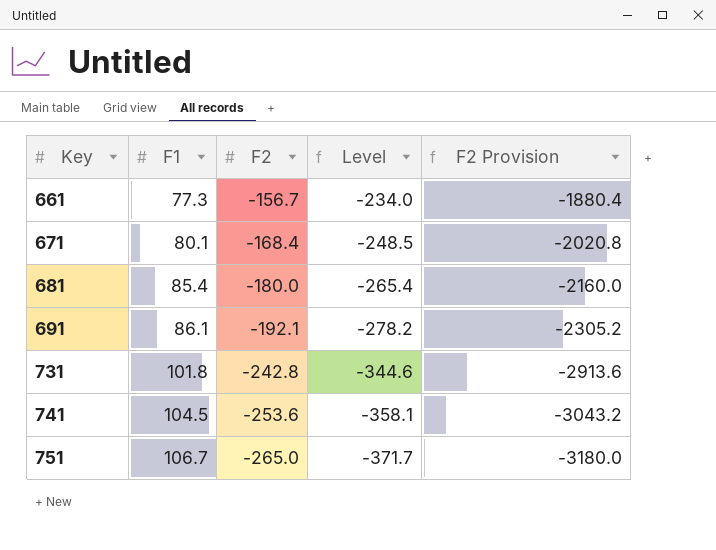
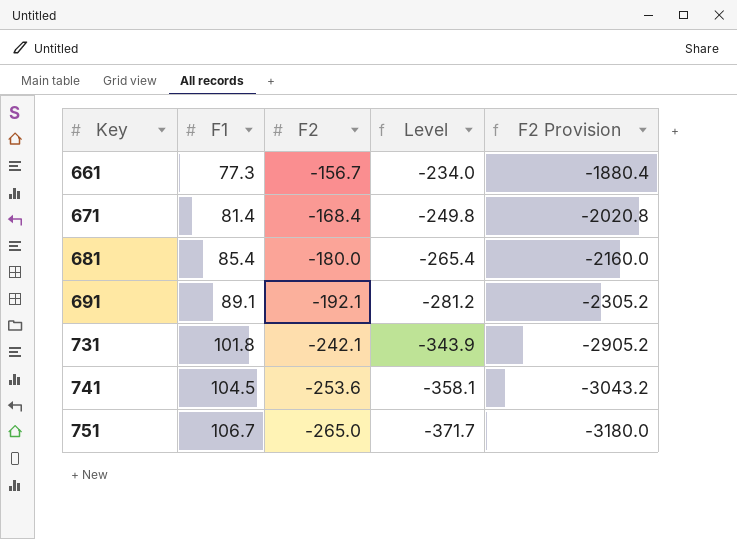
671 | F1: 80.1 -> 81.4
671 | Level: -248.5 -> -249.8
691 | F1: 86.1 -> 89.1
691 | Level: -278.2 -> -281.2
731 | F2: -242.8 -> -242.1
731 | Level: -344.6 -> -343.9
731 | F2 Provision: -2913.6 -> -2905.2

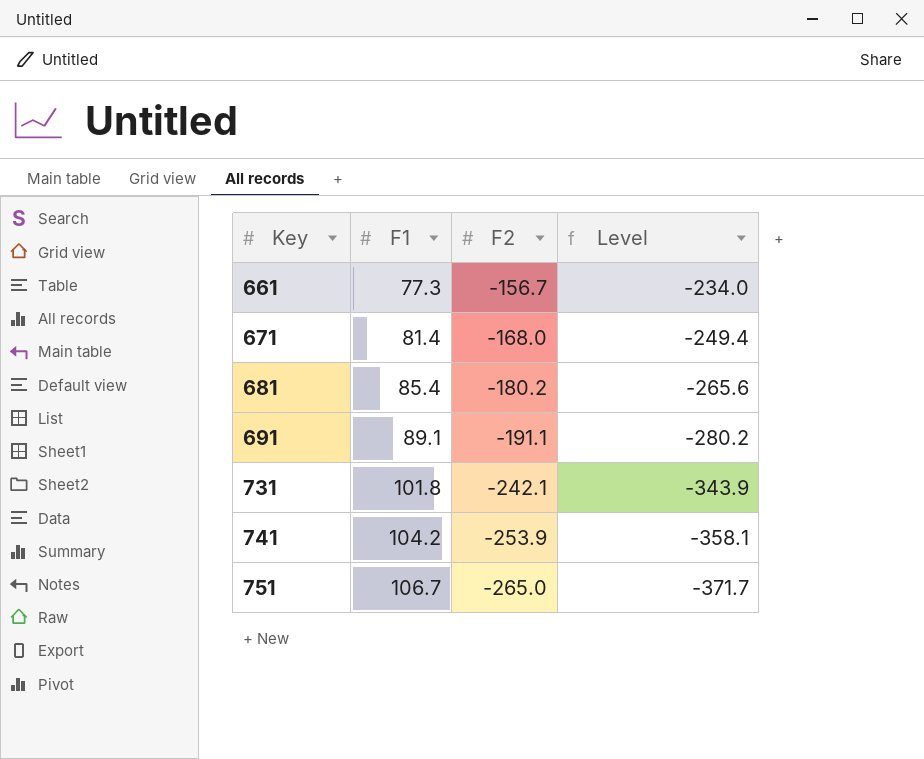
column F2 Provision | formula: [F2] * 12 -> none
671 | F2: -168.4 -> -168.0
671 | Level: -249.8 -> -249.4
681 | F2: -180.0 -> -180.2
681 | Level: -265.4 -> -265.6
691 | F2: -192.1 -> -191.1
691 | Level: -281.2 -> -280.2
741 | F1: 104.5 -> 104.2
741 | F2: -253.6 -> -253.9

